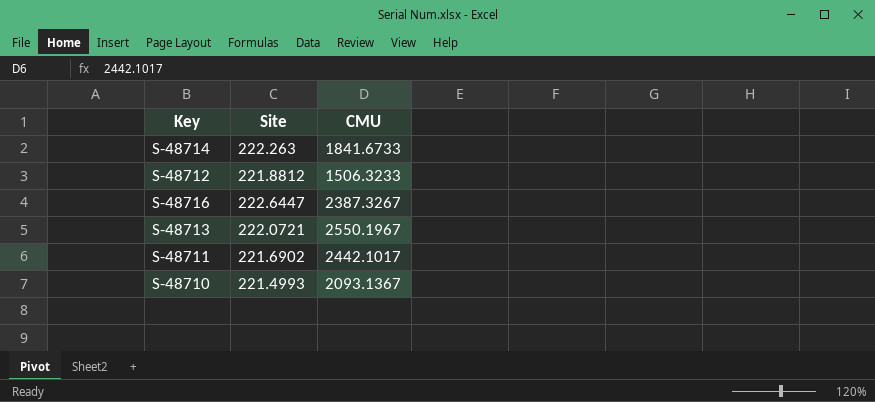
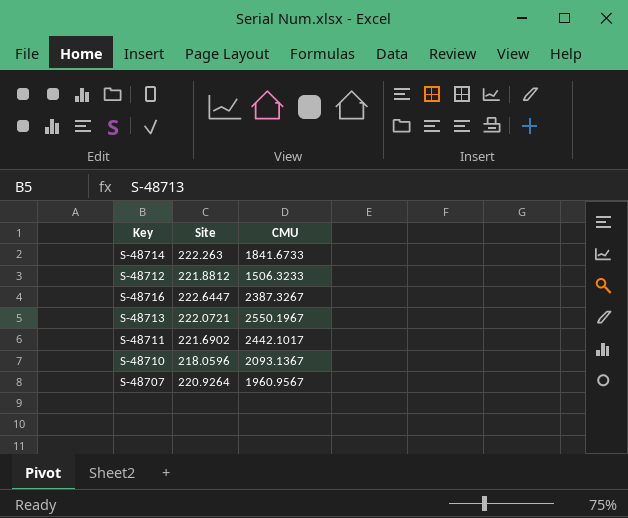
S-48710 | Site: 221.4993 -> 218.0596
row S-48707: none -> 220.9264 | 1960.9567

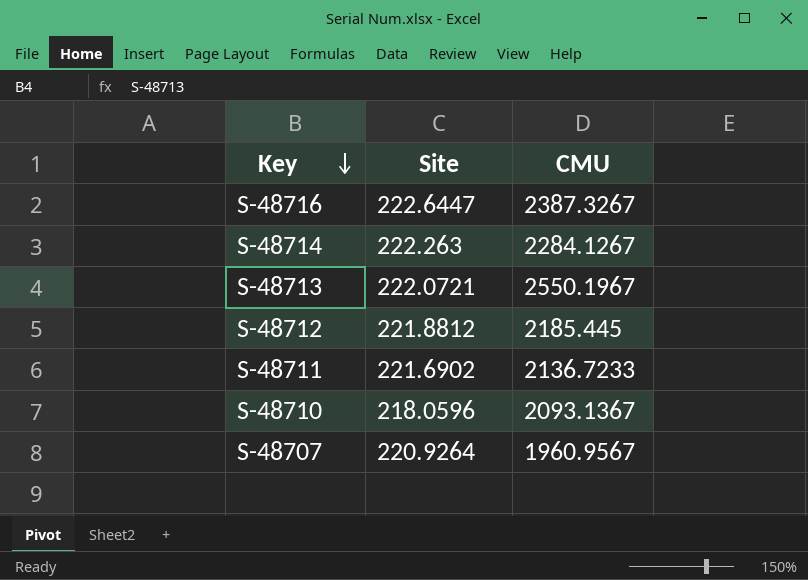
row order: none -> Key descending
S-48714 | CMU: 1841.6733 -> 2284.1267
S-48712 | CMU: 1506.3233 -> 2185.445
S-48711 | CMU: 2442.1017 -> 2136.7233

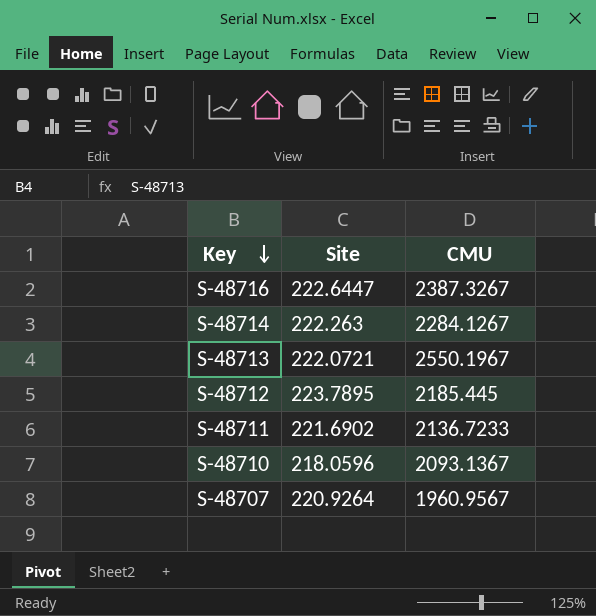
S-48712 | Site: 221.8812 -> 223.7895

